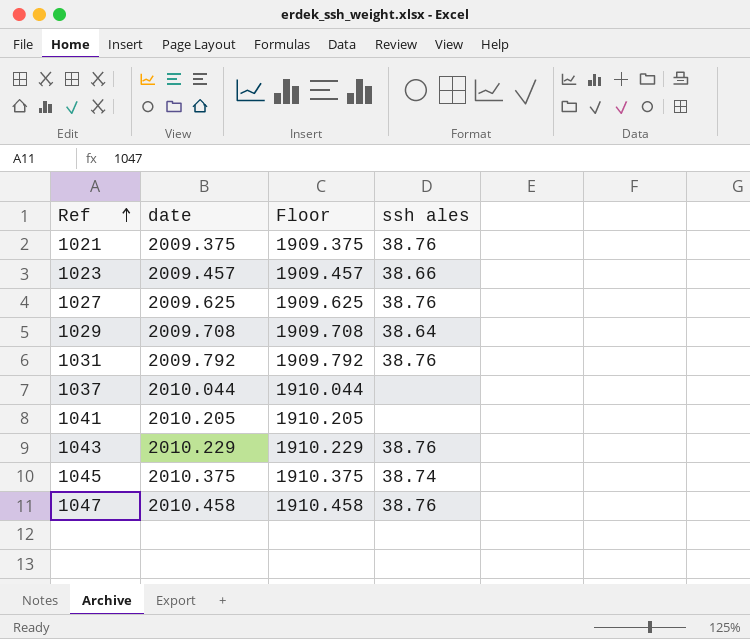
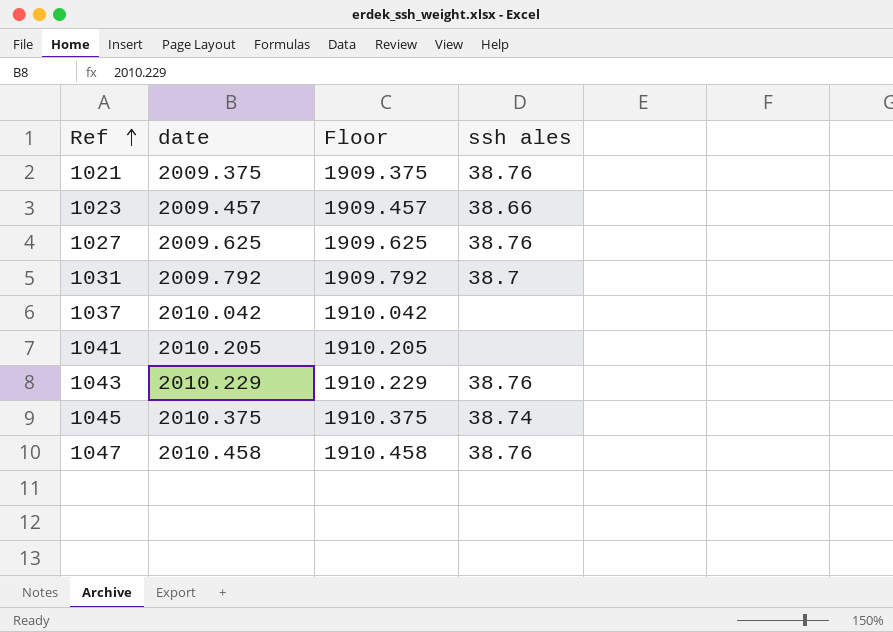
row 1029: 2009.708 | 1909.708 | 38.64 -> none
1031 | ssh ales: 38.76 -> 38.7
1037 | date: 2010.044 -> 2010.042
1037 | Floor: 1910.044 -> 1910.042

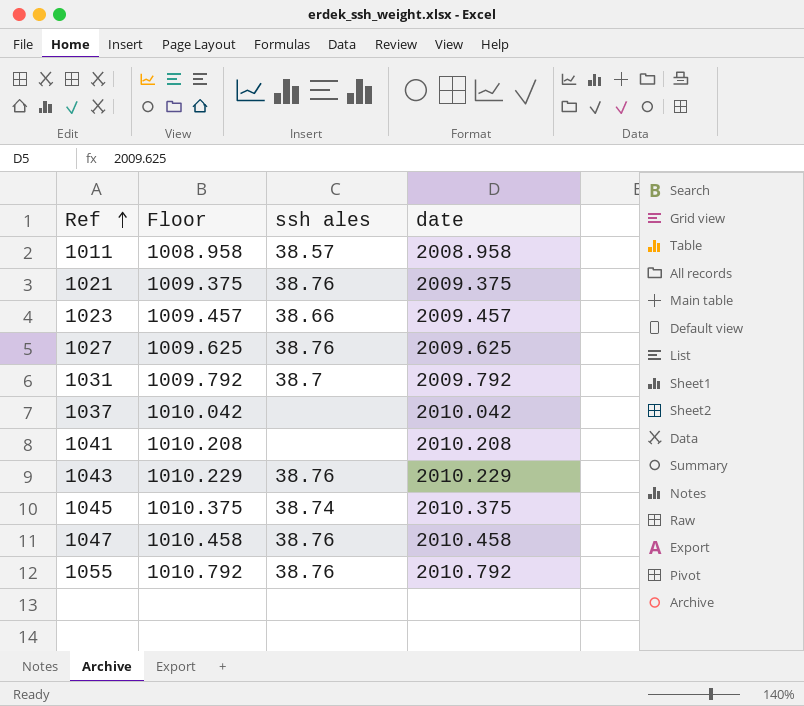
column Floor | formula: [date] - 100 -> [date] - 1000
column date | position: 2 -> 4
row 1011: none -> 1008.958 | 38.57 | 2008.958
1041 | date: 2010.205 -> 2010.208
row 1055: none -> 1010.792 | 38.76 | 2010.792

